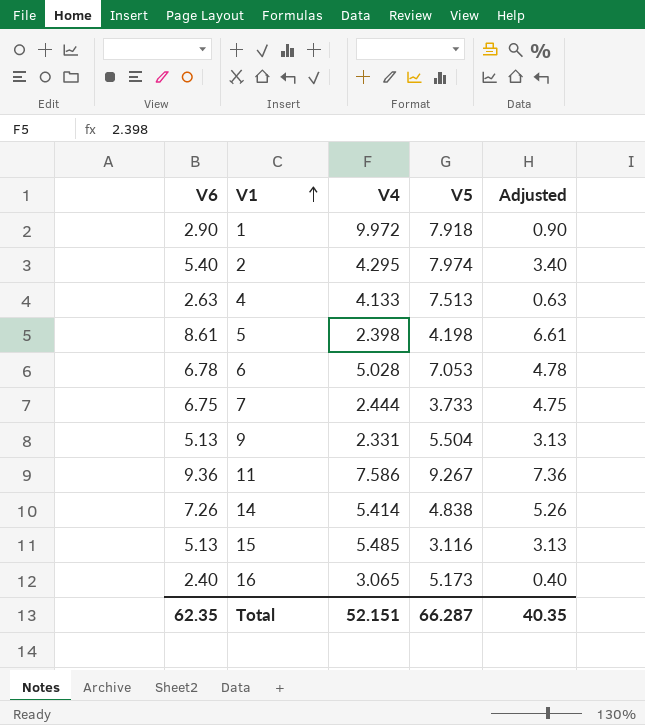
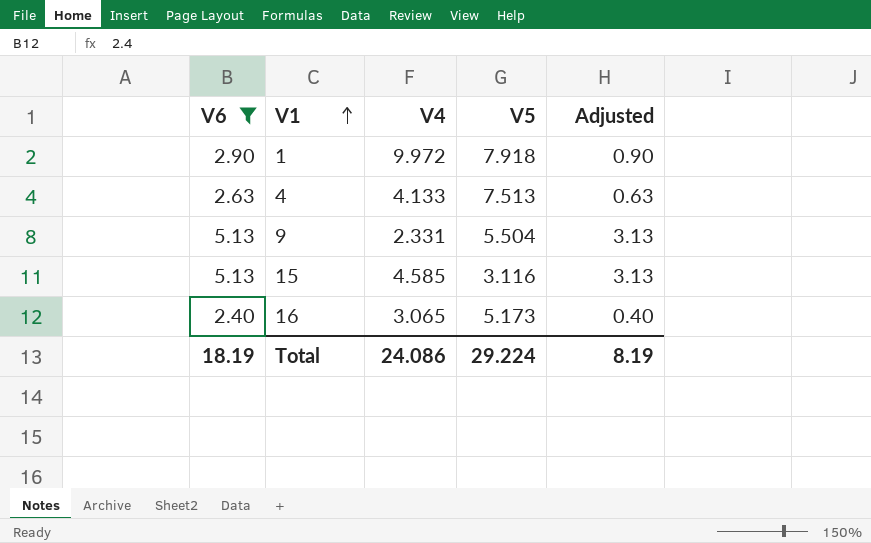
filter: none -> V6 <= 5.13
15 | V4: 5.485 -> 4.585
Total | V6: 62.35 -> 18.19
Total | V4: 52.151 -> 24.086
Total | V5: 66.287 -> 29.224
Total | Adjusted: 40.35 -> 8.19

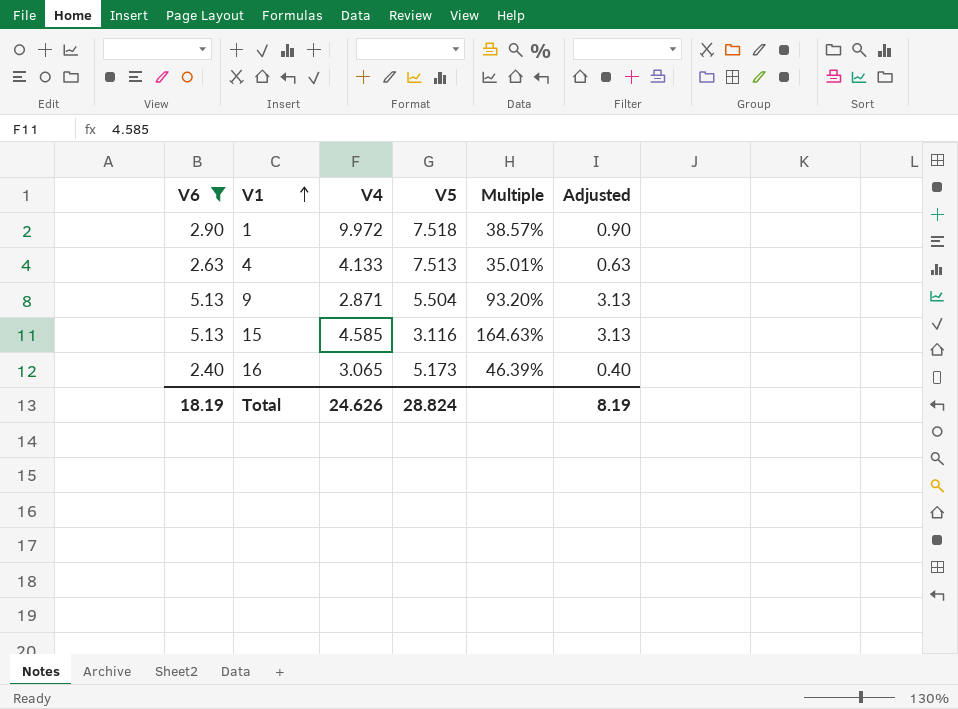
column Multiple | formula: none -> [V6] / [V5]
1 | V5: 7.918 -> 7.518
9 | V4: 2.331 -> 2.871
Total | V4: 24.086 -> 24.626
Total | V5: 29.224 -> 28.824

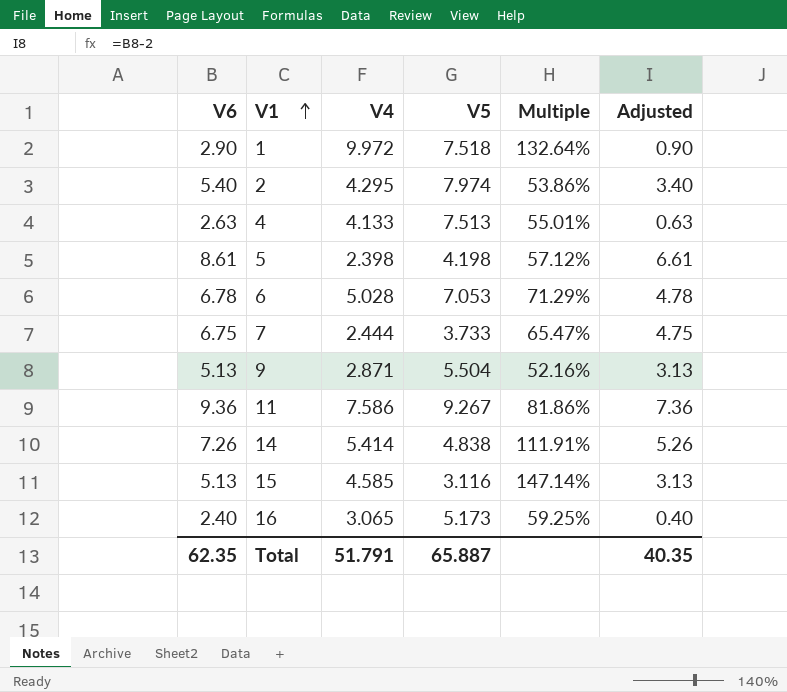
filter: V6 <= 5.13 -> none
column Multiple | formula: [V6] / [V5] -> [V4] / [V5]
Total | V6: 18.19 -> 62.35
Total | V4: 24.626 -> 51.791
Total | V5: 28.824 -> 65.887
Total | Adjusted: 8.19 -> 40.35

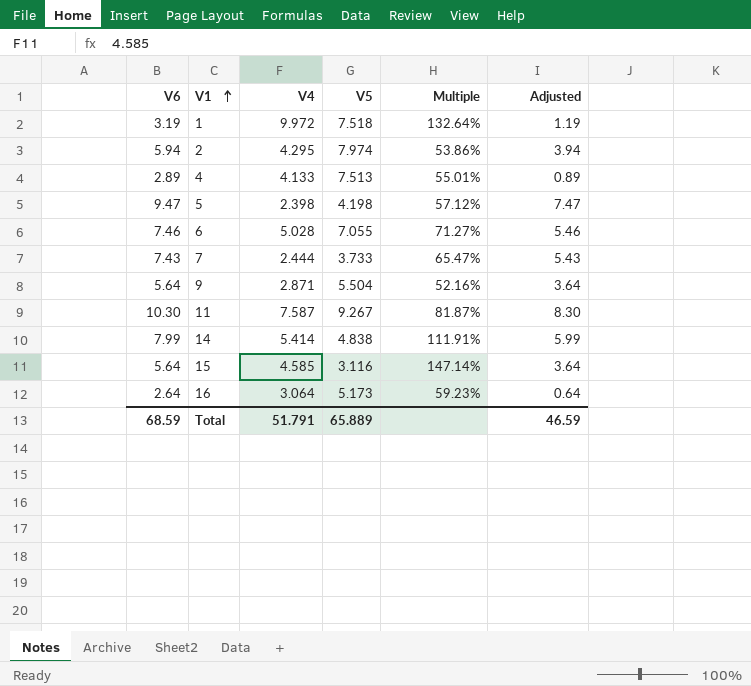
1 | V6: 2.90 -> 3.19
1 | Adjusted: 0.90 -> 1.19
2 | V6: 5.40 -> 5.94
2 | Adjusted: 3.40 -> 3.94
4 | V6: 2.63 -> 2.89
4 | Adjusted: 0.63 -> 0.89
5 | V6: 8.61 -> 9.47
5 | Adjusted: 6.61 -> 7.47
6 | V6: 6.78 -> 7.46
6 | V5: 7.053 -> 7.055
6 | Multiple: 71.29% -> 71.27%
6 | Adjusted: 4.78 -> 5.46
7 | V6: 6.75 -> 7.43
7 | Adjusted: 4.75 -> 5.43
9 | V6: 5.13 -> 5.64
9 | Adjusted: 3.13 -> 3.64
11 | V6: 9.36 -> 10.30
11 | V4: 7.586 -> 7.587
11 | Multiple: 81.86% -> 81.87%
11 | Adjusted: 7.36 -> 8.30
14 | V6: 7.26 -> 7.99
14 | Adjusted: 5.26 -> 5.99
15 | V6: 5.13 -> 5.64
15 | Adjusted: 3.13 -> 3.64
16 | V6: 2.40 -> 2.64
16 | V4: 3.065 -> 3.064
16 | Multiple: 59.25% -> 59.23%
16 | Adjusted: 0.40 -> 0.64
Total | V6: 62.35 -> 68.59
Total | V5: 65.887 -> 65.889
Total | Adjusted: 40.35 -> 46.59

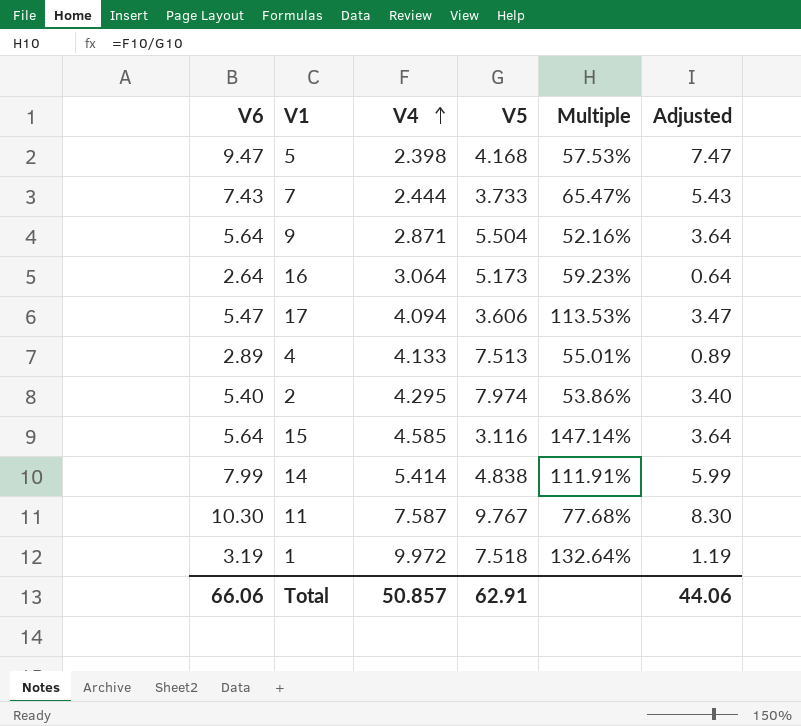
row order: V1 ascending -> V4 ascending
row 6: 7.46 | 5.028 | 7.055 | 71.27% | 5.46 -> none
5 | V5: 4.198 -> 4.168
5 | Multiple: 57.12% -> 57.53%
row 17: none -> 5.47 | 4.094 | 3.606 | 113.53% | 3.47
2 | V6: 5.94 -> 5.40
2 | Adjusted: 3.94 -> 3.40
11 | V5: 9.267 -> 9.767
11 | Multiple: 81.87% -> 77.68%
Total | V6: 68.59 -> 66.06
Total | V4: 51.791 -> 50.857
Total | V5: 65.889 -> 62.91
Total | Adjusted: 46.59 -> 44.06

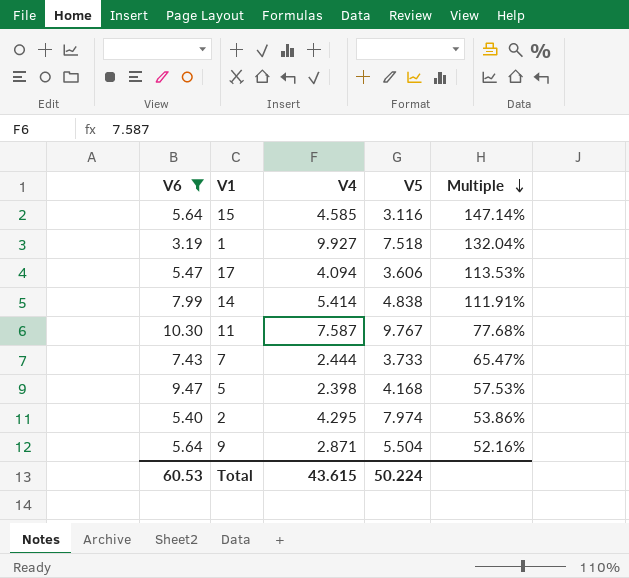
filter: none -> V6 >= 3.19
row order: V4 ascending -> Multiple descending
column Adjusted | formula: [V6] - 2 -> none
1 | V4: 9.972 -> 9.927
1 | Multiple: 132.64% -> 132.04%
Total | V6: 66.06 -> 60.53
Total | V4: 50.857 -> 43.615
Total | V5: 62.91 -> 50.224

